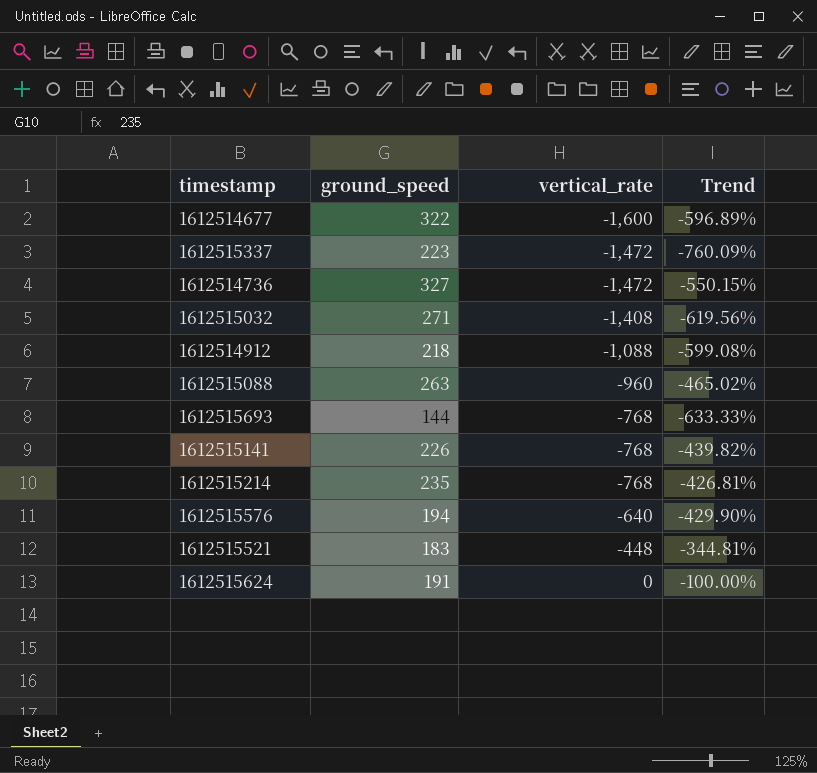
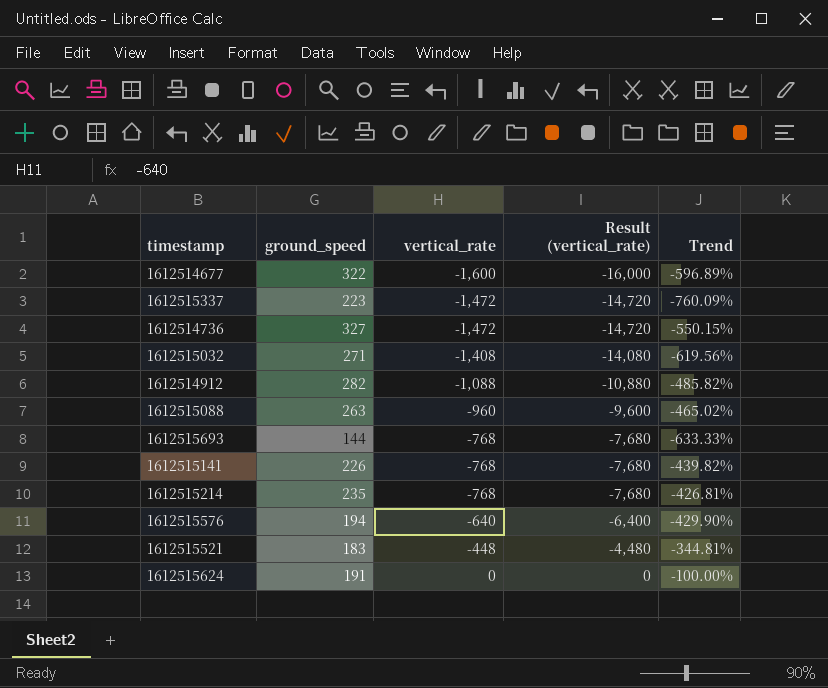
column Result (vertical_rate) | formula: none -> [vertical_rate] * 10
1612514912 | ground_speed: 218 -> 282
1612514912 | Trend: -599.08% -> -485.82%

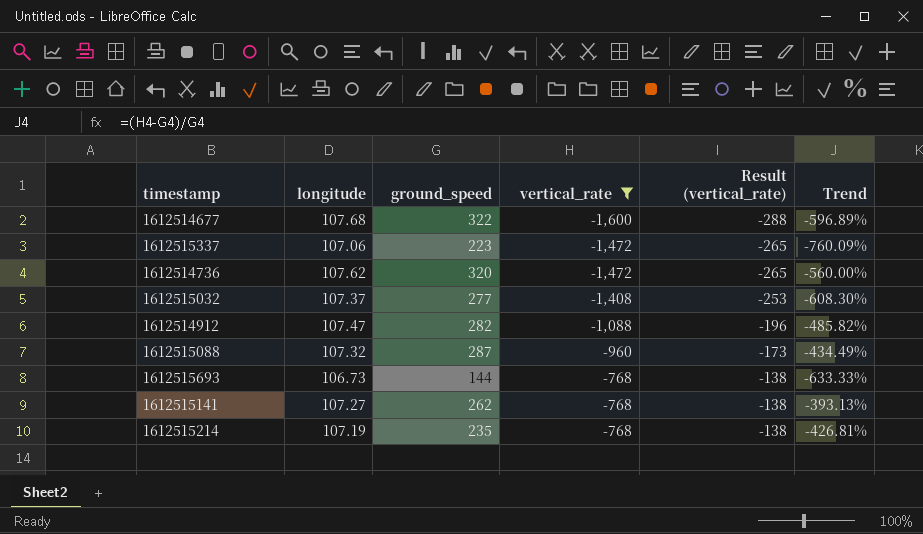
filter: none -> vertical_rate <= -768
column longitude | position: none -> 2
column Result (vertical_rate) | formula: [vertical_rate] * 10 -> [vertical_rate] * 0.18
1612514736 | ground_speed: 327 -> 320
1612514736 | Trend: -550.15% -> -560.00%
1612515032 | ground_speed: 271 -> 277
1612515032 | Trend: -619.56% -> -608.30%
1612515088 | ground_speed: 263 -> 287
1612515088 | Trend: -465.02% -> -434.49%
1612515141 | ground_speed: 226 -> 262
1612515141 | Trend: -439.82% -> -393.13%

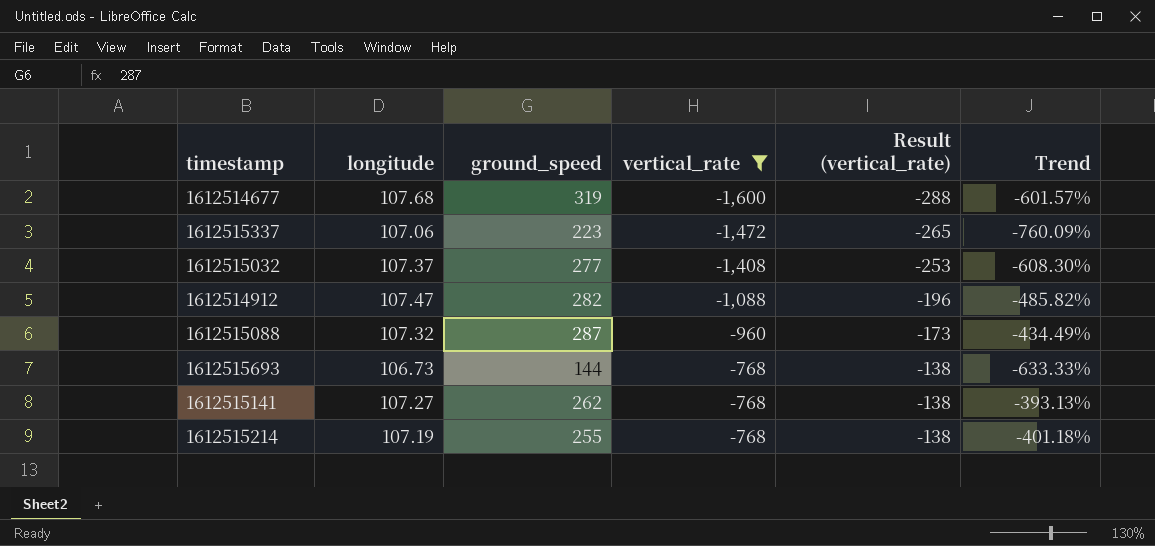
row 1612514736: 107.62 | 320 | -1,472 | -265 | -560.00% -> none
1612514677 | ground_speed: 322 -> 319
1612514677 | Trend: -596.89% -> -601.57%
1612515214 | ground_speed: 235 -> 255
1612515214 | Trend: -426.81% -> -401.18%

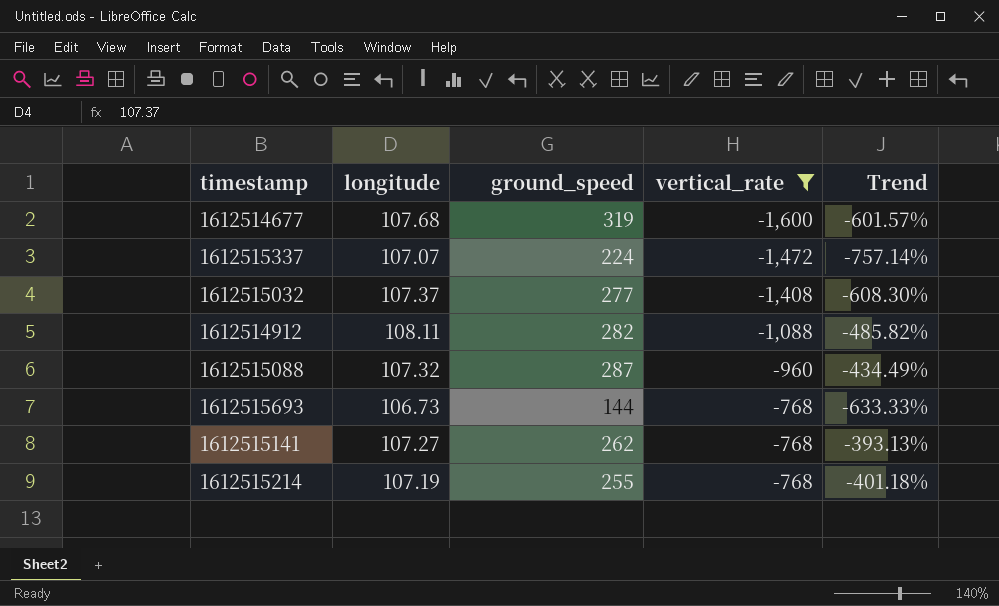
column Result (vertical_rate) | formula: [vertical_rate] * 0.18 -> none
1612515337 | longitude: 107.06 -> 107.07
1612515337 | ground_speed: 223 -> 224
1612515337 | Trend: -760.09% -> -757.14%
1612514912 | longitude: 107.47 -> 108.11

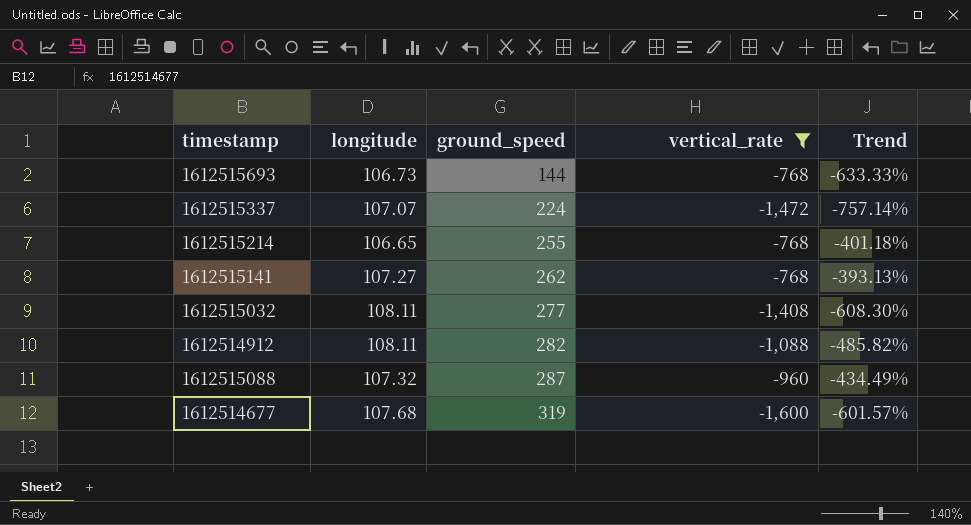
row order: vertical_rate ascending -> ground_speed ascending
1612515214 | longitude: 107.19 -> 106.65
1612515032 | longitude: 107.37 -> 108.11

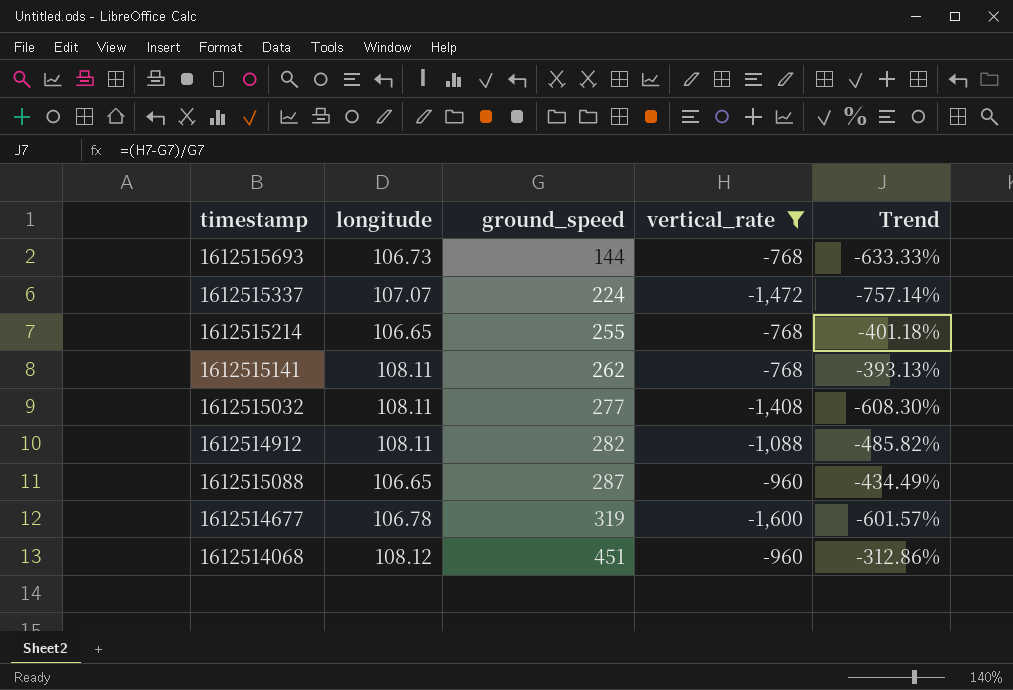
1612515141 | longitude: 107.27 -> 108.11
1612515088 | longitude: 107.32 -> 106.65
1612514677 | longitude: 107.68 -> 106.78
row 1612514068: none -> 108.12 | 451 | -960 | -312.86%

